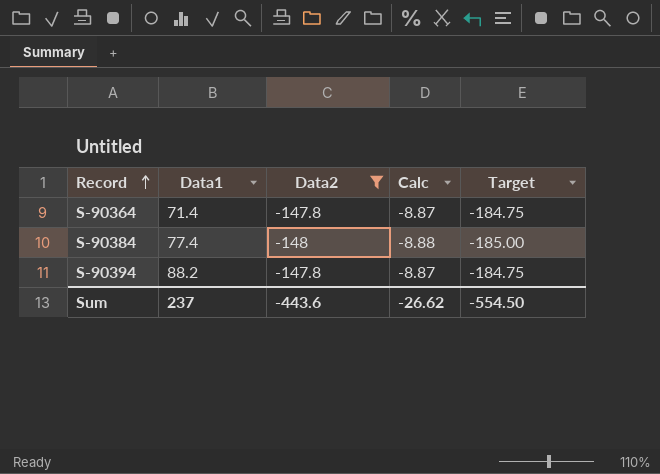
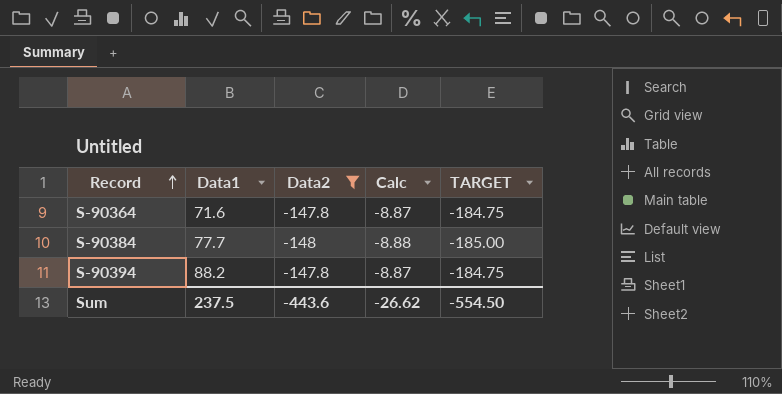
column name: Target -> TARGET
S-90364 | Data1: 71.4 -> 71.6
S-90384 | Data1: 77.4 -> 77.7
Sum | Data1: 237 -> 237.5

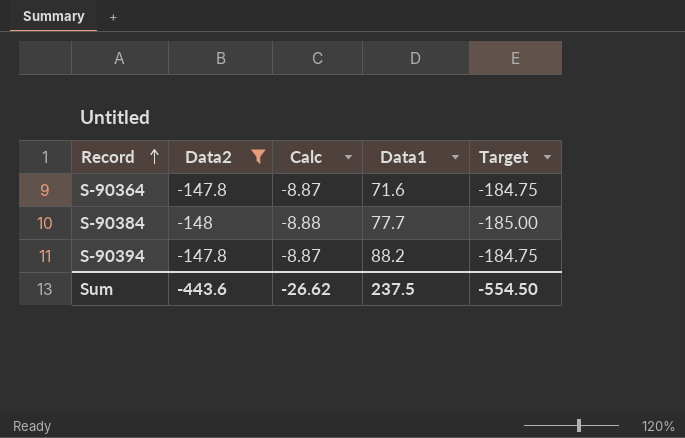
column Data1 | position: 2 -> 4
column name: TARGET -> Target

